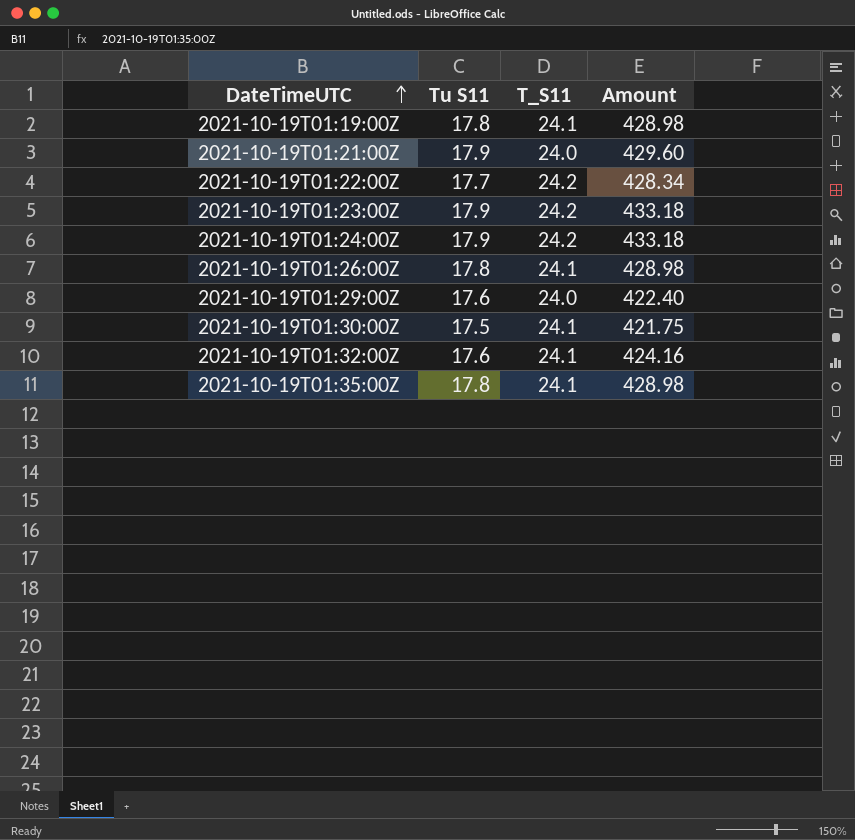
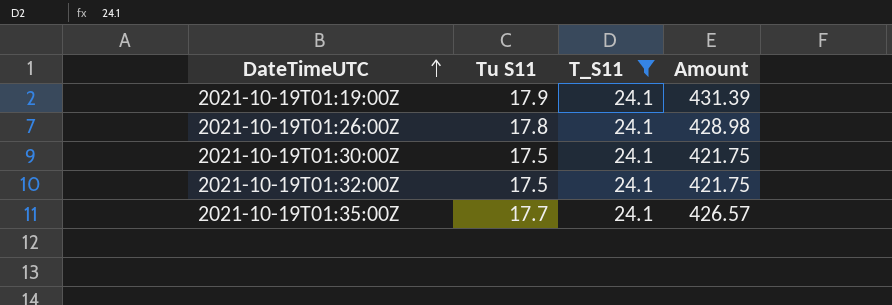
filter: none -> T_S11 = 24.1
2021-10-19T01:19:00Z | Tu S11: 17.8 -> 17.9
2021-10-19T01:19:00Z | Amount: 428.98 -> 431.39
2021-10-19T01:32:00Z | Tu S11: 17.6 -> 17.5
2021-10-19T01:32:00Z | Amount: 424.16 -> 421.75
2021-10-19T01:35:00Z | Tu S11: 17.8 -> 17.7
2021-10-19T01:35:00Z | Amount: 428.98 -> 426.57

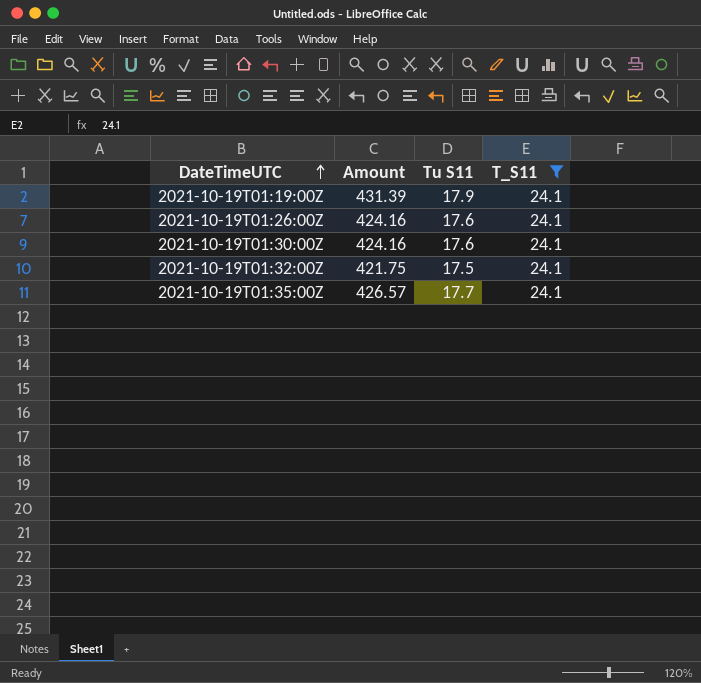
column Amount | position: 4 -> 2
2021-10-19T01:26:00Z | Amount: 428.98 -> 424.16
2021-10-19T01:26:00Z | Tu S11: 17.8 -> 17.6
2021-10-19T01:30:00Z | Amount: 421.75 -> 424.16
2021-10-19T01:30:00Z | Tu S11: 17.5 -> 17.6

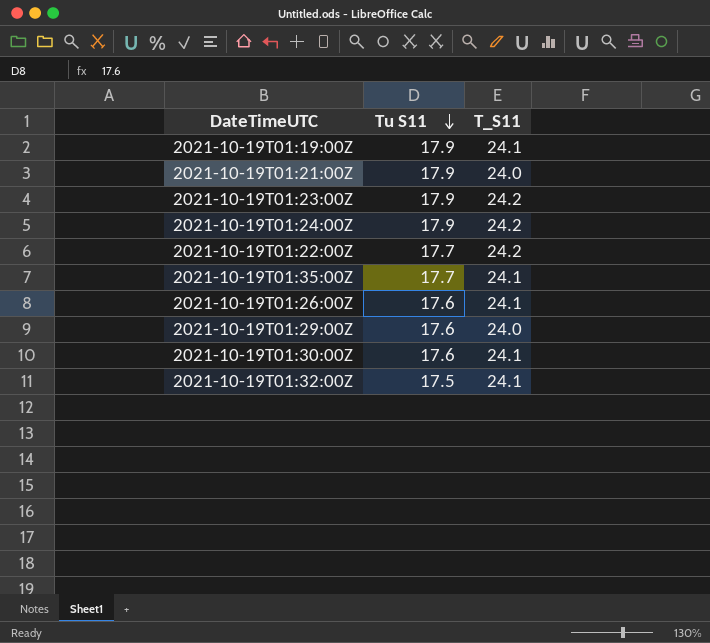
filter: T_S11 = 24.1 -> none
row order: DateTimeUTC ascending -> Tu S11 descending
column Amount | formula: [Tu S11] * [T_S11] -> none

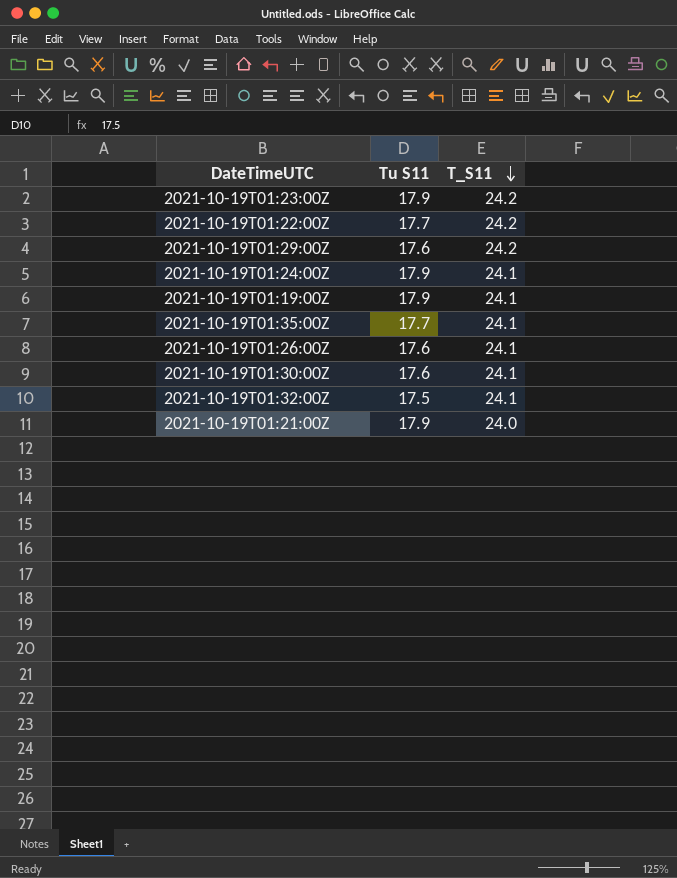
row order: Tu S11 descending -> T_S11 descending
2021-10-19T01:29:00Z | T_S11: 24.0 -> 24.2
2021-10-19T01:24:00Z | T_S11: 24.2 -> 24.1

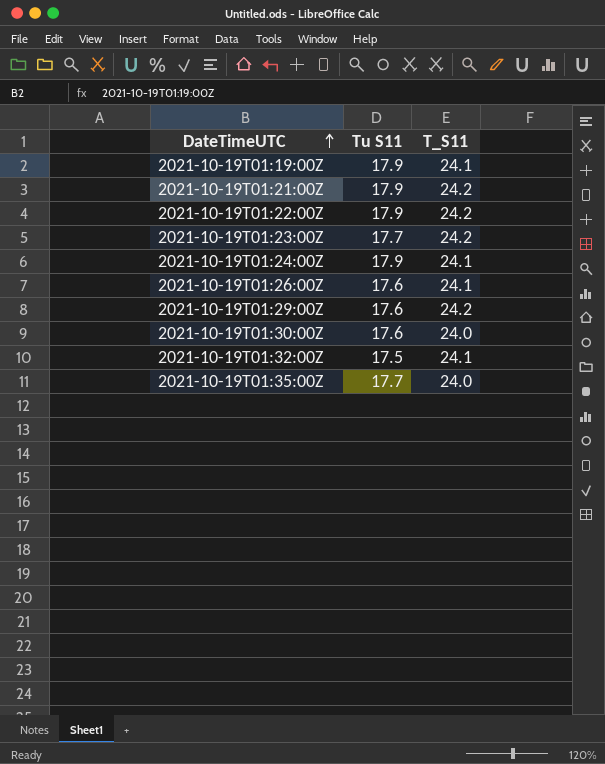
row order: T_S11 descending -> DateTimeUTC ascending
2021-10-19T01:21:00Z | T_S11: 24.0 -> 24.2
2021-10-19T01:22:00Z | Tu S11: 17.7 -> 17.9
2021-10-19T01:23:00Z | Tu S11: 17.9 -> 17.7
2021-10-19T01:30:00Z | T_S11: 24.1 -> 24.0
2021-10-19T01:35:00Z | T_S11: 24.1 -> 24.0

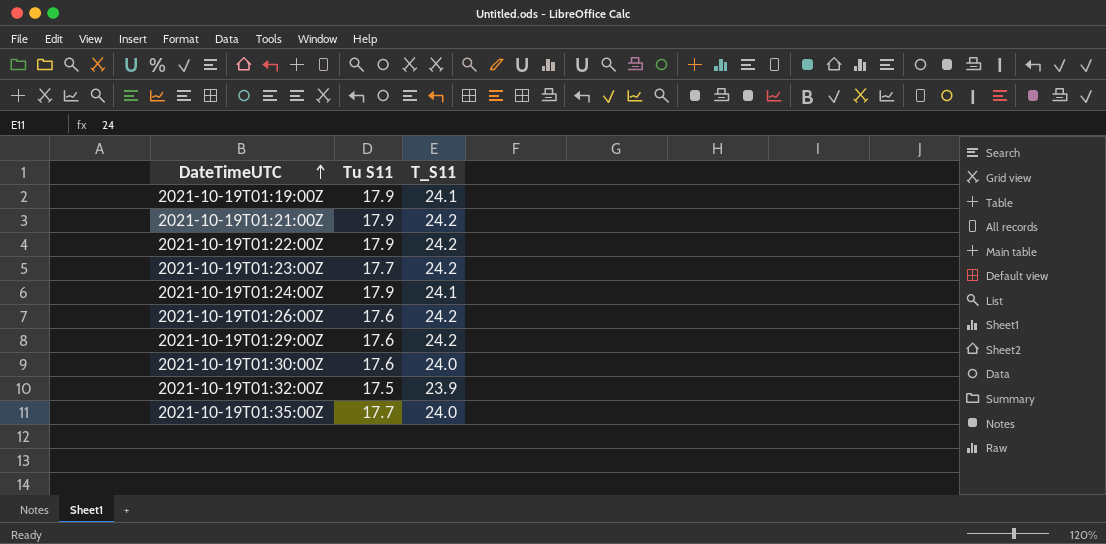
2021-10-19T01:26:00Z | T_S11: 24.1 -> 24.2
2021-10-19T01:32:00Z | T_S11: 24.1 -> 23.9

